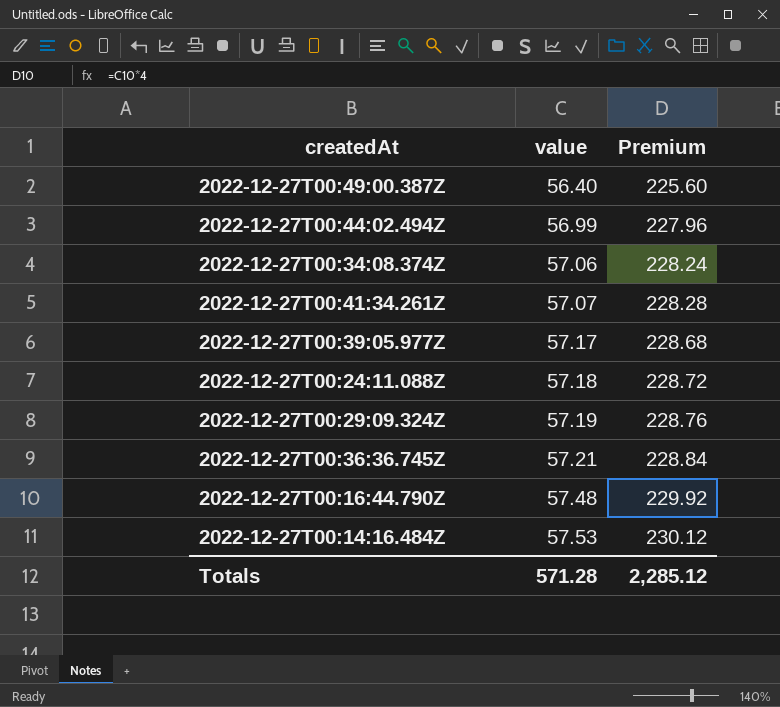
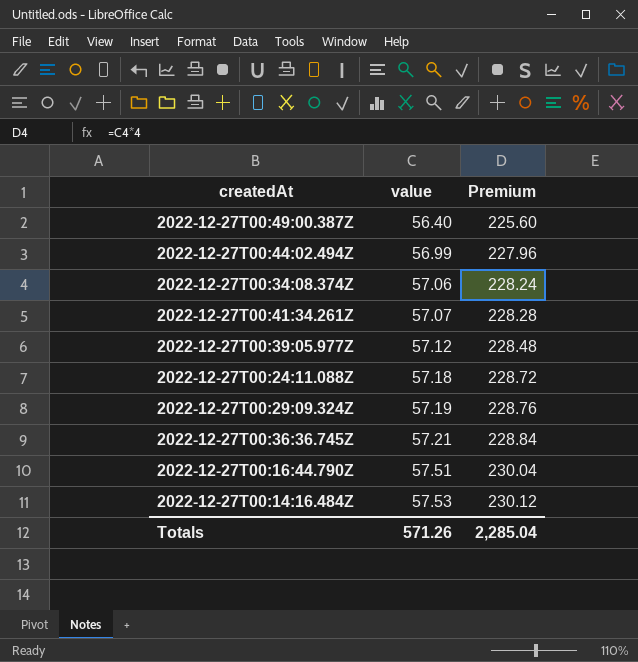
2022-12-27T00:39:05.977Z | value: 57.17 -> 57.12
2022-12-27T00:39:05.977Z | Premium: 228.68 -> 228.48
2022-12-27T00:16:44.790Z | value: 57.48 -> 57.51
2022-12-27T00:16:44.790Z | Premium: 229.92 -> 230.04
Totals | value: 571.28 -> 571.26
Totals | Premium: 2,285.12 -> 2,285.04

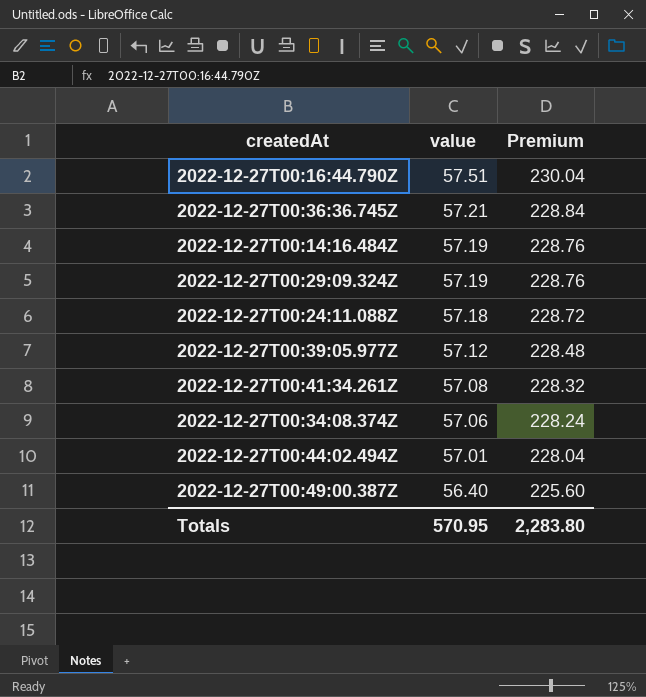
row order: value ascending -> value descending
2022-12-27T00:14:16.484Z | value: 57.53 -> 57.19
2022-12-27T00:14:16.484Z | Premium: 230.12 -> 228.76
2022-12-27T00:41:34.261Z | value: 57.07 -> 57.08
2022-12-27T00:41:34.261Z | Premium: 228.28 -> 228.32
2022-12-27T00:44:02.494Z | value: 56.99 -> 57.01
2022-12-27T00:44:02.494Z | Premium: 227.96 -> 228.04
Totals | value: 571.26 -> 570.95
Totals | Premium: 2,285.04 -> 2,283.80

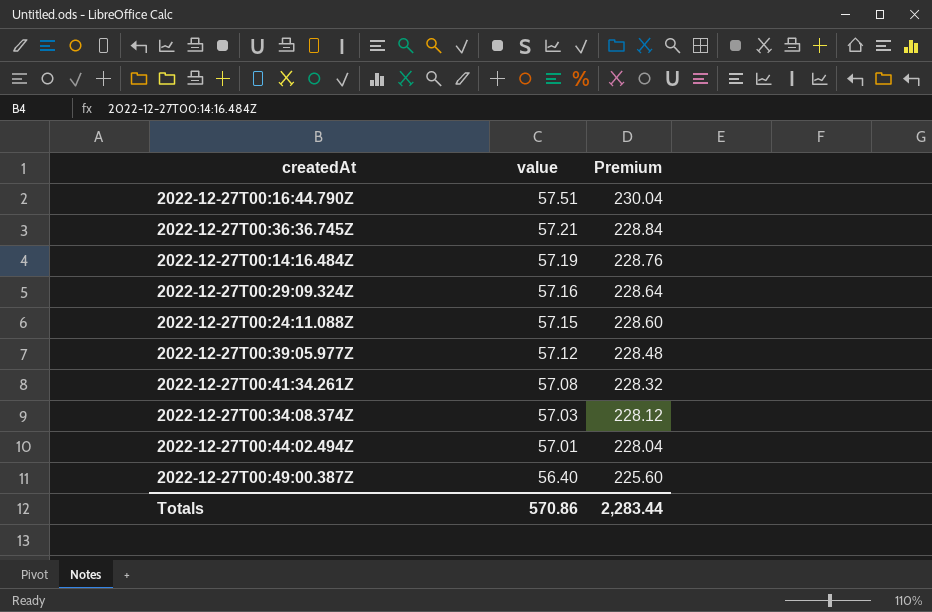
2022-12-27T00:29:09.324Z | value: 57.19 -> 57.16
2022-12-27T00:29:09.324Z | Premium: 228.76 -> 228.64
2022-12-27T00:24:11.088Z | value: 57.18 -> 57.15
2022-12-27T00:24:11.088Z | Premium: 228.72 -> 228.60
2022-12-27T00:34:08.374Z | value: 57.06 -> 57.03
2022-12-27T00:34:08.374Z | Premium: 228.24 -> 228.12
Totals | value: 570.95 -> 570.86
Totals | Premium: 2,283.80 -> 2,283.44

